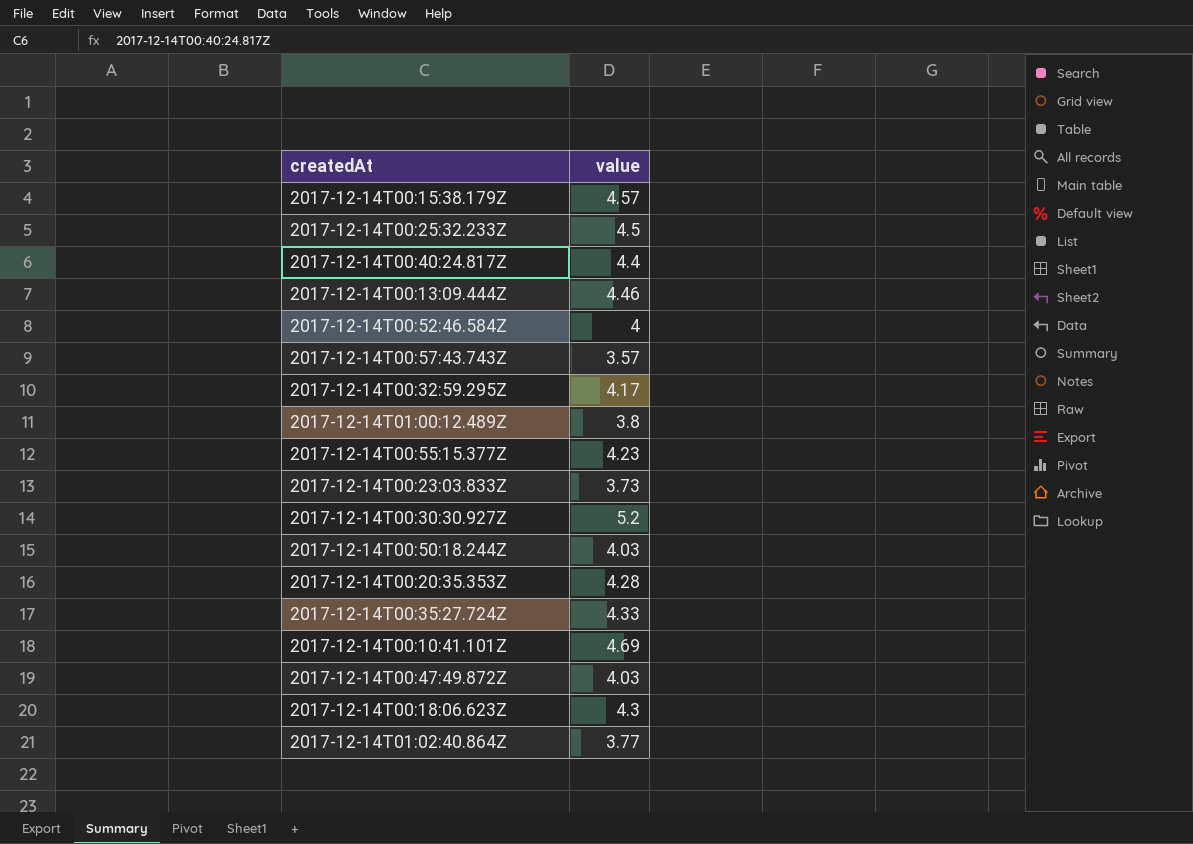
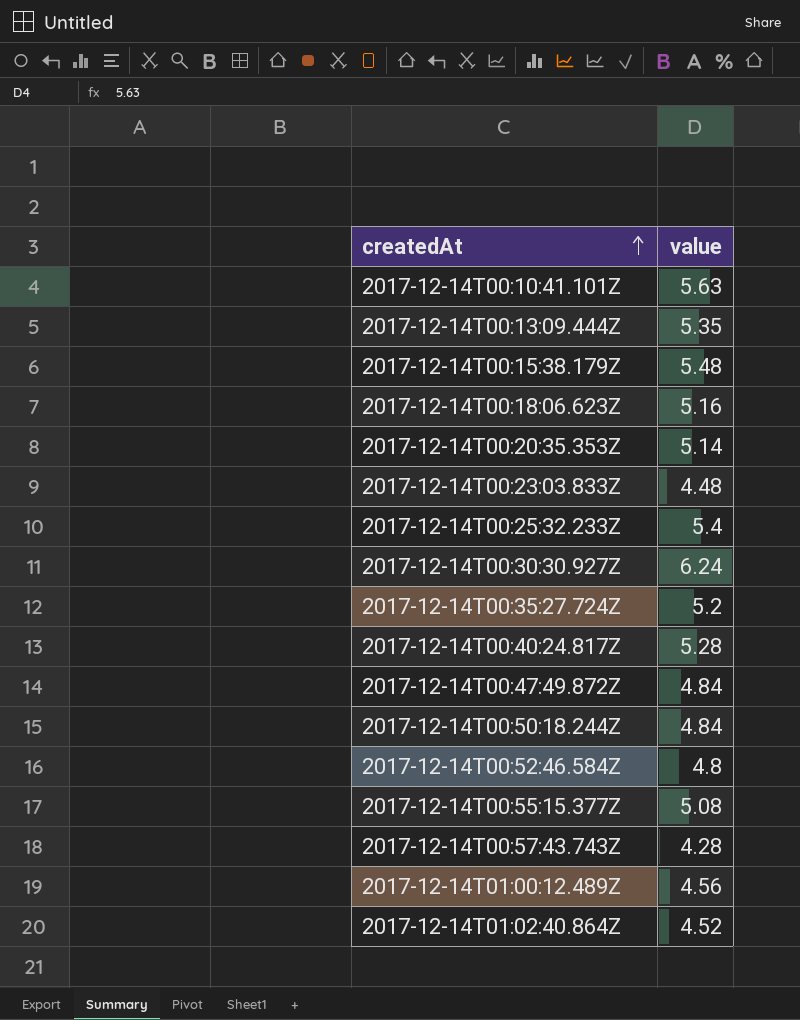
row order: none -> createdAt ascending
row 2017-12-14T00:32:59.295Z: 4.17 -> none
2017-12-14T00:10:41.101Z | value: 4.69 -> 5.63
2017-12-14T00:13:09.444Z | value: 4.46 -> 5.35
2017-12-14T00:15:38.179Z | value: 4.57 -> 5.48
2017-12-14T00:18:06.623Z | value: 4.3 -> 5.16
2017-12-14T00:20:35.353Z | value: 4.28 -> 5.14
2017-12-14T00:23:03.833Z | value: 3.73 -> 4.48
2017-12-14T00:25:32.233Z | value: 4.5 -> 5.4
2017-12-14T00:30:30.927Z | value: 5.2 -> 6.24
2017-12-14T00:35:27.724Z | value: 4.33 -> 5.2
2017-12-14T00:40:24.817Z | value: 4.4 -> 5.28
2017-12-14T00:47:49.872Z | value: 4.03 -> 4.84
2017-12-14T00:50:18.244Z | value: 4.03 -> 4.84
2017-12-14T00:52:46.584Z | value: 4 -> 4.8
2017-12-14T00:55:15.377Z | value: 4.23 -> 5.08
2017-12-14T00:57:43.743Z | value: 3.57 -> 4.28
2017-12-14T01:00:12.489Z | value: 3.8 -> 4.56
2017-12-14T01:02:40.864Z | value: 3.77 -> 4.52

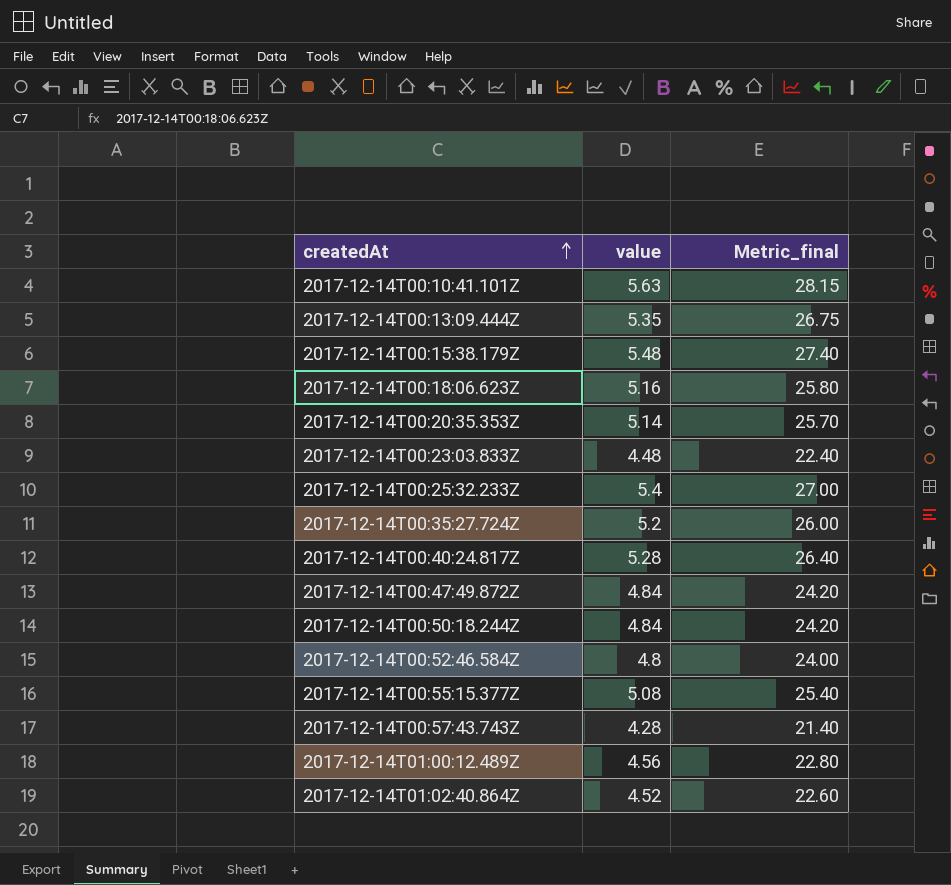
column Metric_final | formula: none -> [value] * 5
row 2017-12-14T00:30:30.927Z: 6.24 -> none

